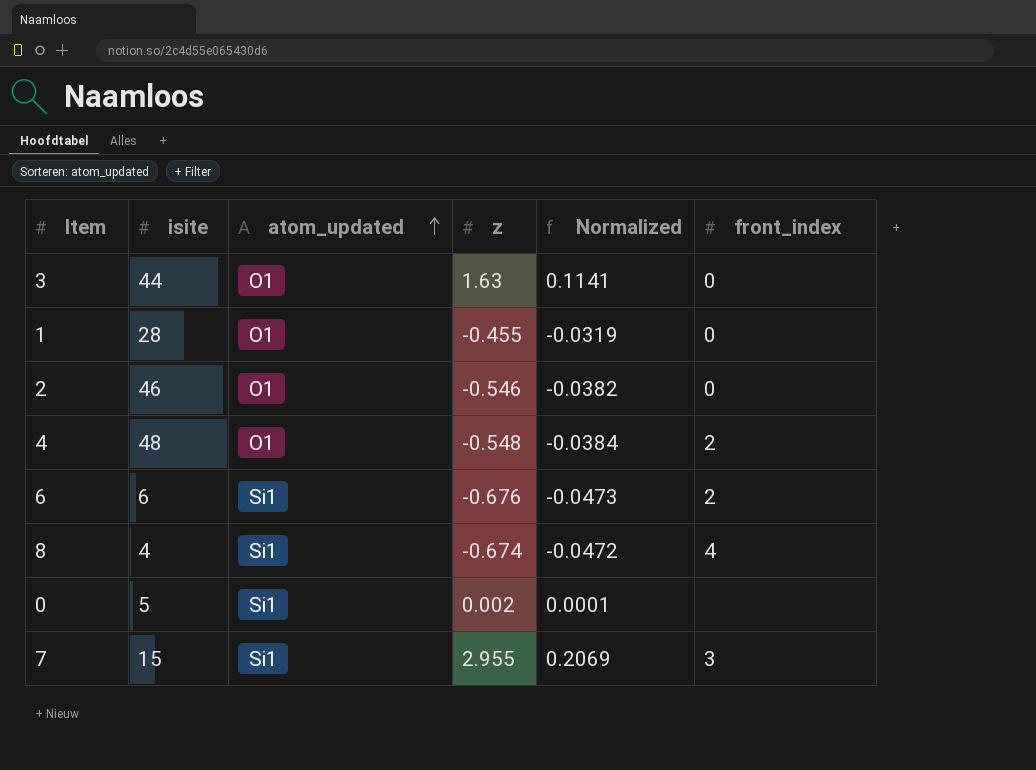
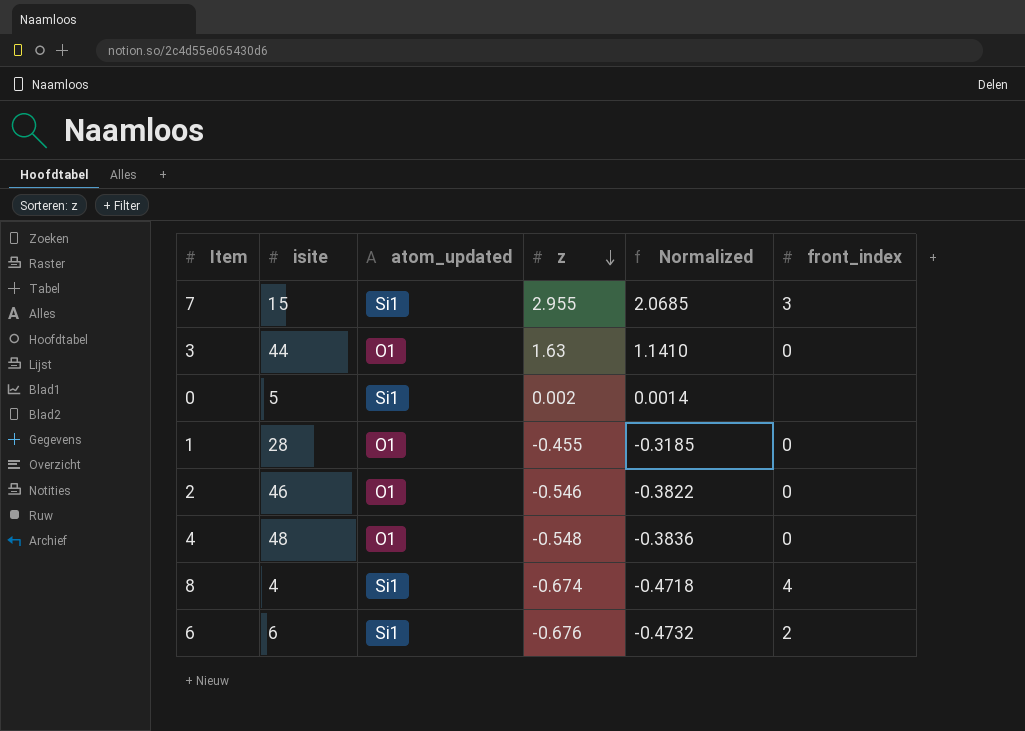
row order: atom_updated ascending -> z descending
column Normalized | formula: [z] * 0.07 -> [z] * 0.7
4 | front_index: 2 -> 0

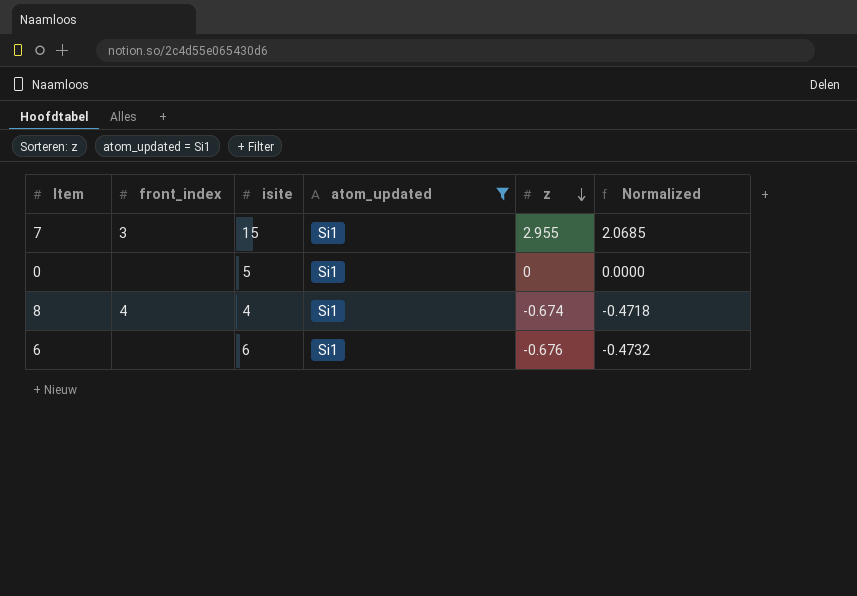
filter: none -> atom_updated = Si1
column front_index | position: 6 -> 2
0 | z: 0.002 -> 0
0 | Normalized: 0.0014 -> 0.0000
6 | front_index: 2 -> none

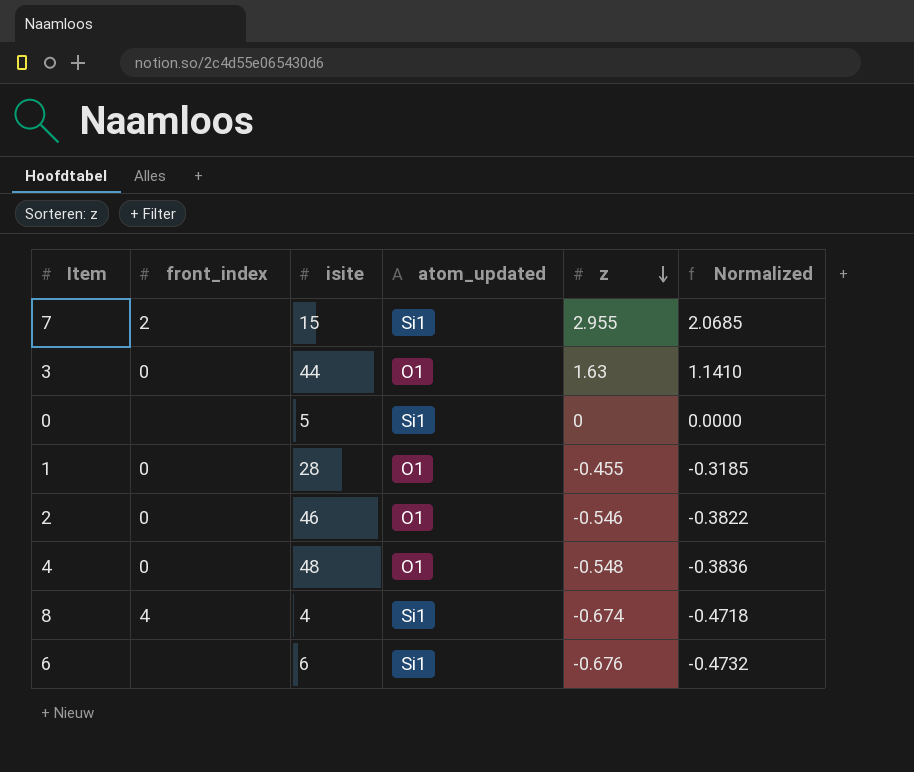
filter: atom_updated = Si1 -> none
7 | front_index: 3 -> 2

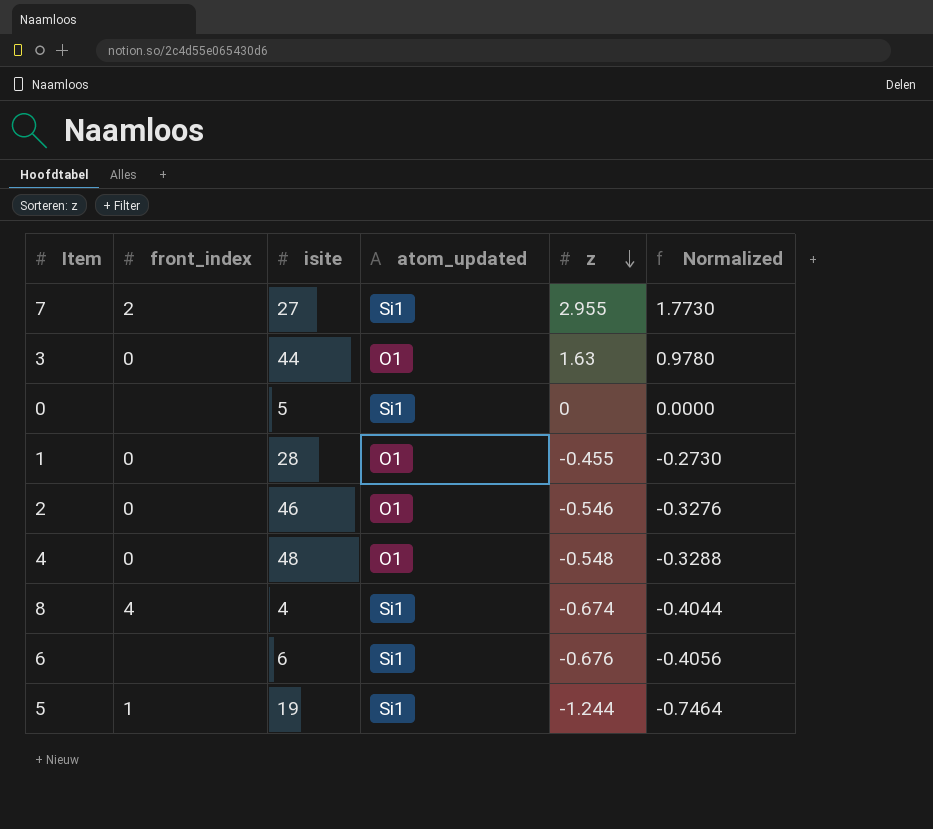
column Normalized | formula: [z] * 0.7 -> [z] * 0.6
7 | isite: 15 -> 27
row 5: none -> 1 | 19 | Si1 | -1.244 | -0.7464

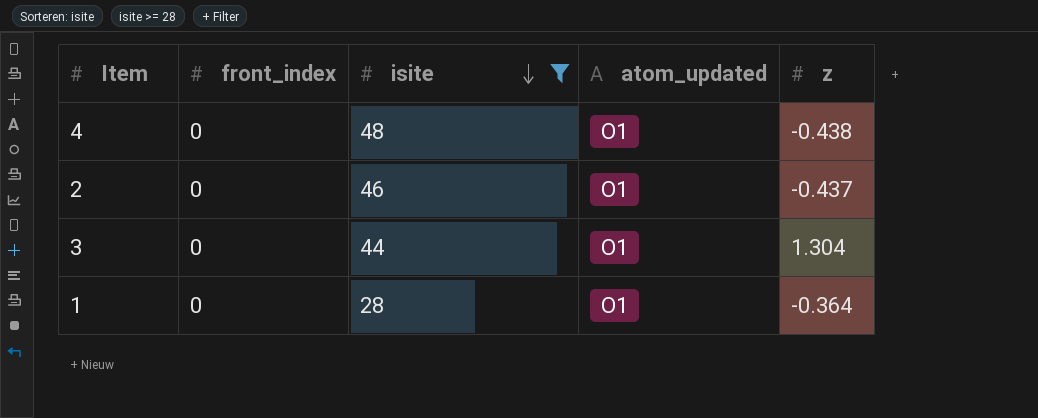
filter: none -> isite >= 28
row order: z descending -> isite descending
column Normalized | formula: [z] * 0.6 -> none
4 | z: -0.548 -> -0.438
2 | z: -0.546 -> -0.437
3 | z: 1.63 -> 1.304
1 | z: -0.455 -> -0.364

